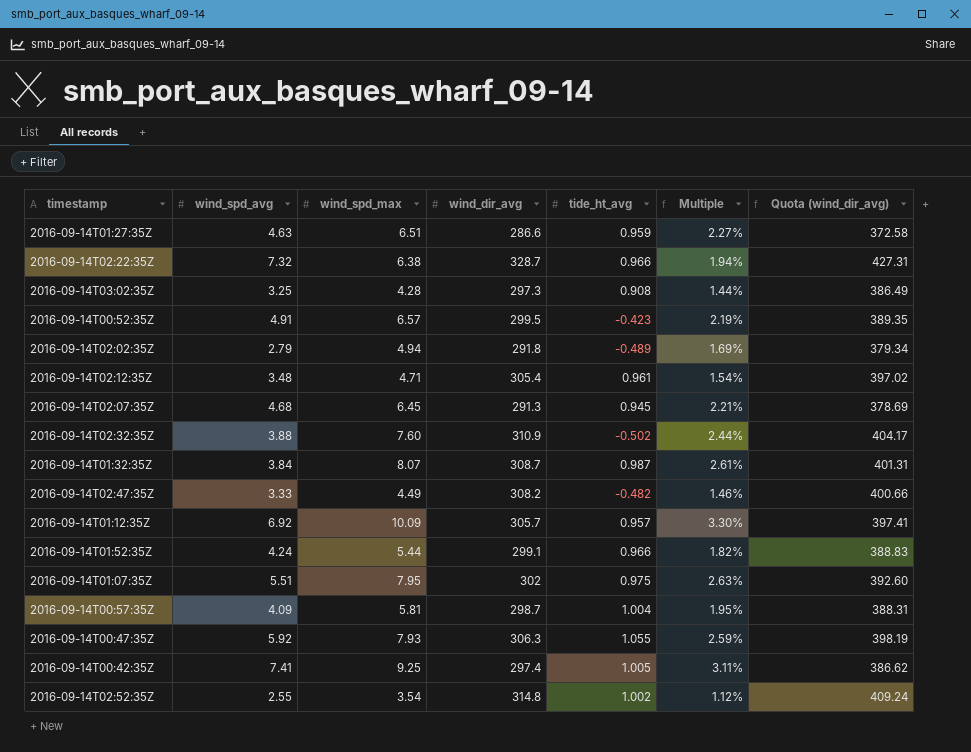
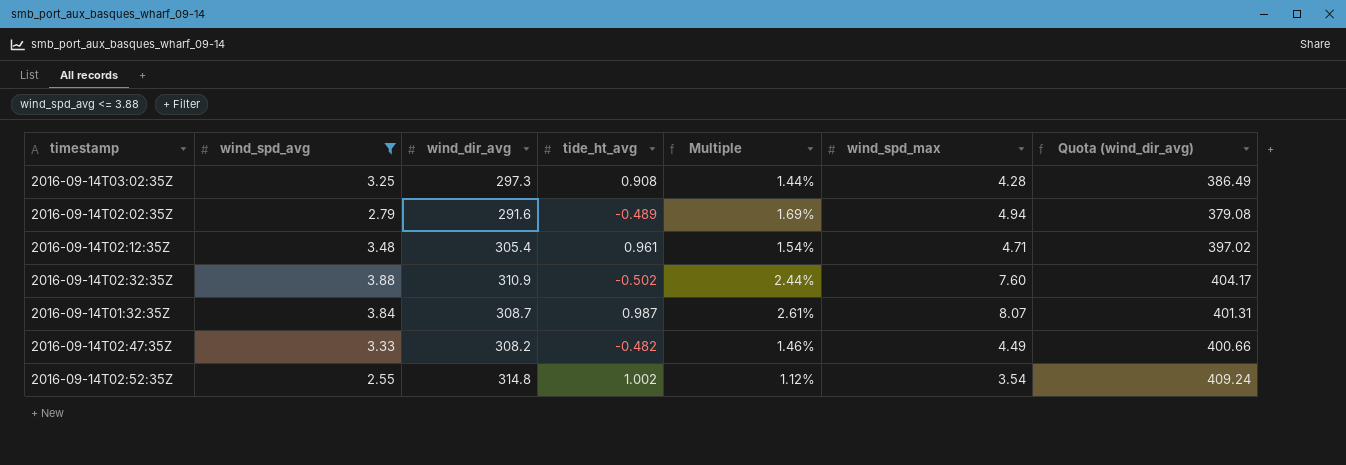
filter: none -> wind_spd_avg <= 3.88
column wind_spd_max | position: 3 -> 6
2016-09-14T02:02:35Z | wind_dir_avg: 291.8 -> 291.6
2016-09-14T02:02:35Z | Quota (wind_dir_avg): 379.34 -> 379.08

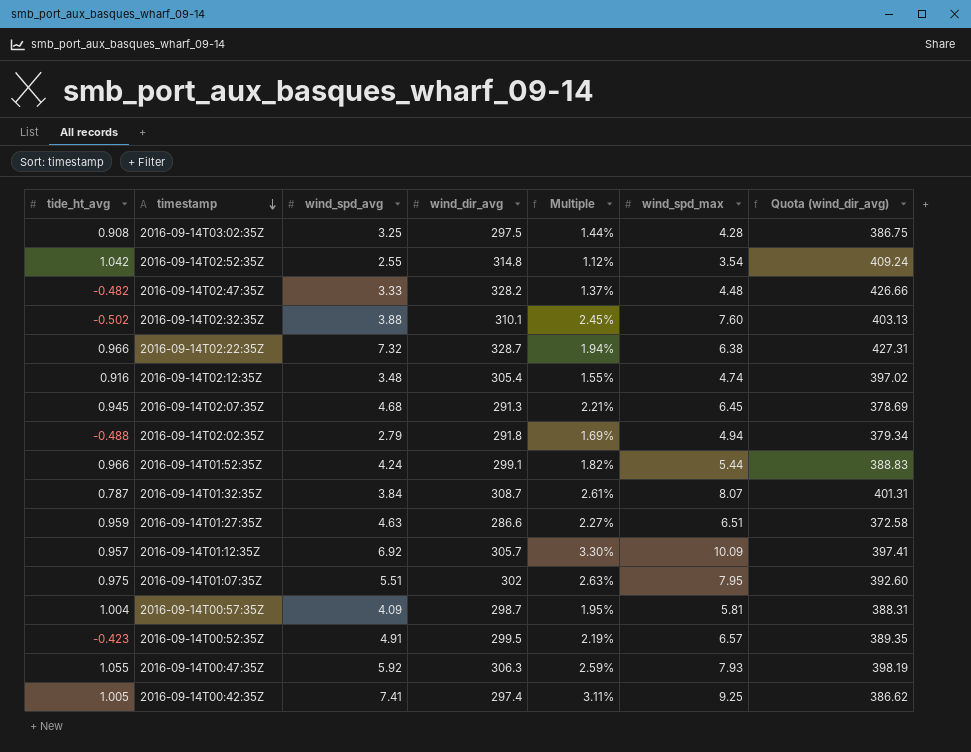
filter: wind_spd_avg <= 3.88 -> none
row order: none -> timestamp descending
column tide_ht_avg | position: 4 -> 1
2016-09-14T03:02:35Z | wind_dir_avg: 297.3 -> 297.5
2016-09-14T03:02:35Z | Quota (wind_dir_avg): 386.49 -> 386.75
2016-09-14T02:52:35Z | tide_ht_avg: 1.002 -> 1.042
2016-09-14T02:47:35Z | wind_dir_avg: 308.2 -> 328.2
2016-09-14T02:47:35Z | Multiple: 1.46% -> 1.37%
2016-09-14T02:47:35Z | wind_spd_max: 4.49 -> 4.48
2016-09-14T02:47:35Z | Quota (wind_dir_avg): 400.66 -> 426.66
2016-09-14T02:32:35Z | wind_dir_avg: 310.9 -> 310.1
2016-09-14T02:32:35Z | Multiple: 2.44% -> 2.45%
2016-09-14T02:32:35Z | Quota (wind_dir_avg): 404.17 -> 403.13
2016-09-14T02:12:35Z | tide_ht_avg: 0.961 -> 0.916
2016-09-14T02:12:35Z | Multiple: 1.54% -> 1.55%
2016-09-14T02:12:35Z | wind_spd_max: 4.71 -> 4.74
2016-09-14T02:02:35Z | tide_ht_avg: -0.489 -> -0.488
2016-09-14T02:02:35Z | wind_dir_avg: 291.6 -> 291.8
2016-09-14T02:02:35Z | Quota (wind_dir_avg): 379.08 -> 379.34
2016-09-14T01:32:35Z | tide_ht_avg: 0.987 -> 0.787

